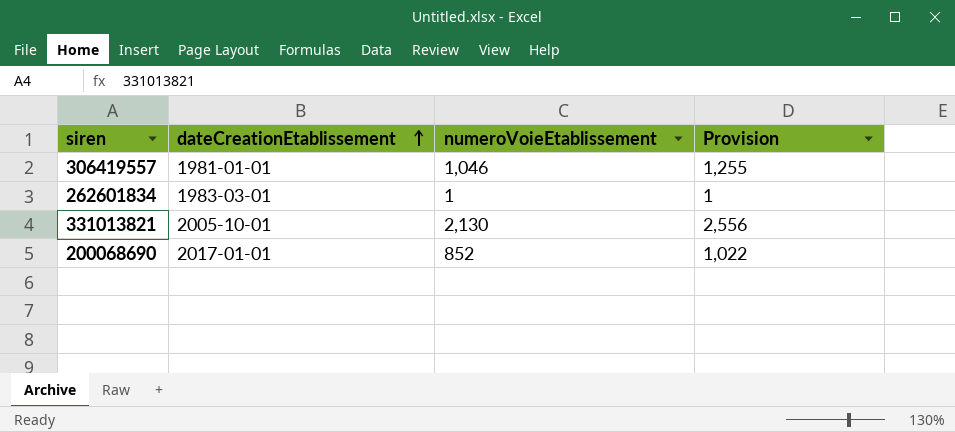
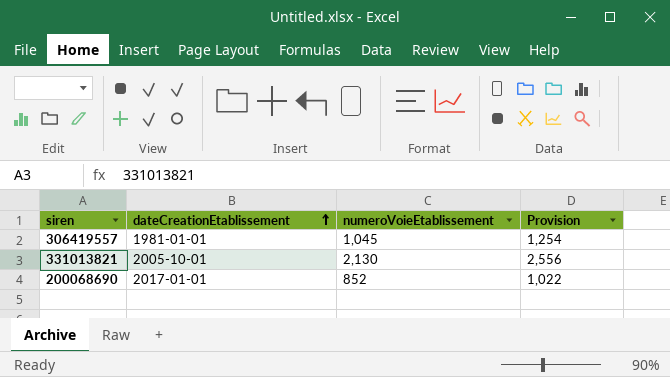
row 262601834: 1983-03-01 | 1 | 1 -> none
306419557 | numeroVoieEtablissement: 1,046 -> 1,045
306419557 | Provision: 1,255 -> 1,254

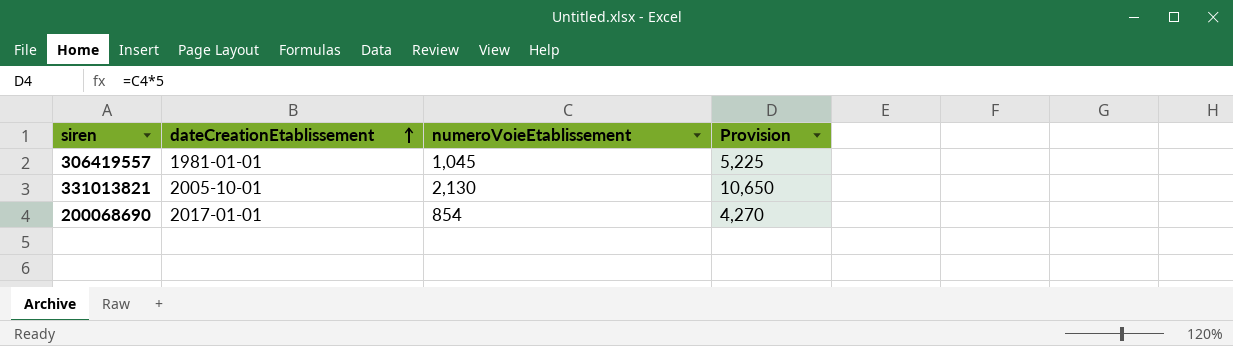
column Provision | formula: [numeroVoieEtablissement] * 1.2 -> [numeroVoieEtablissement] * 5
200068690 | numeroVoieEtablissement: 852 -> 854

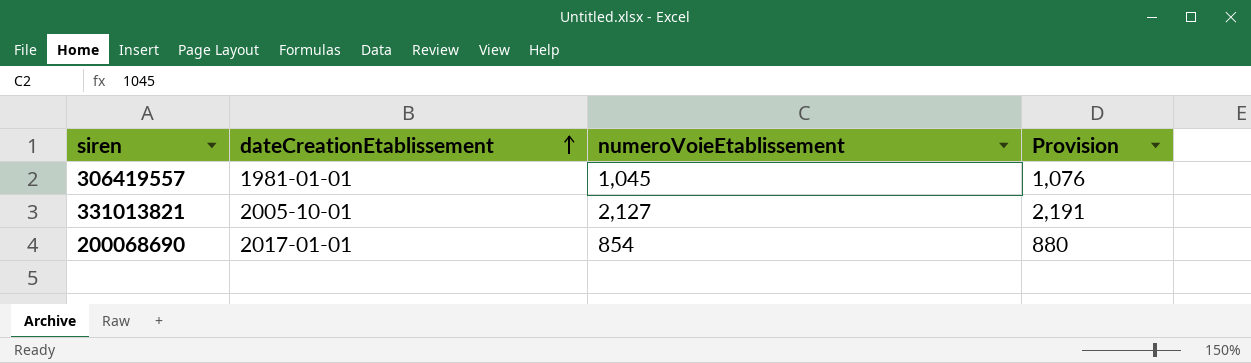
column Provision | formula: [numeroVoieEtablissement] * 5 -> [numeroVoieEtablissement] * 1.03
331013821 | numeroVoieEtablissement: 2,130 -> 2,127

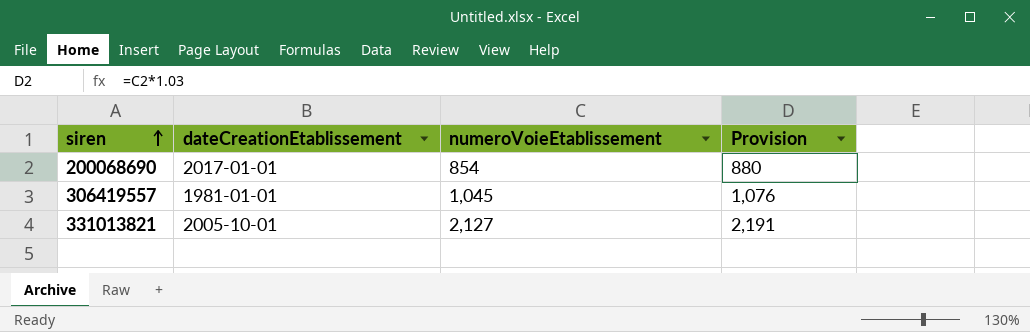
row order: dateCreationEtablissement ascending -> siren ascending

